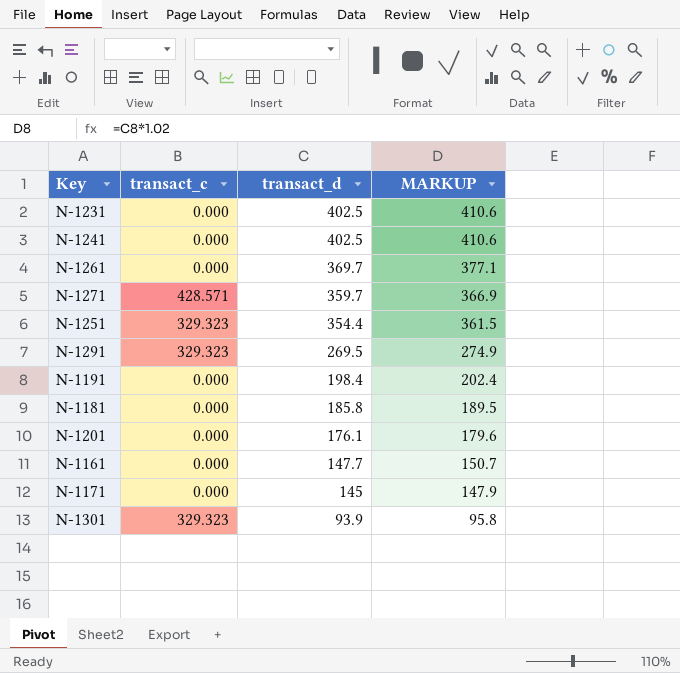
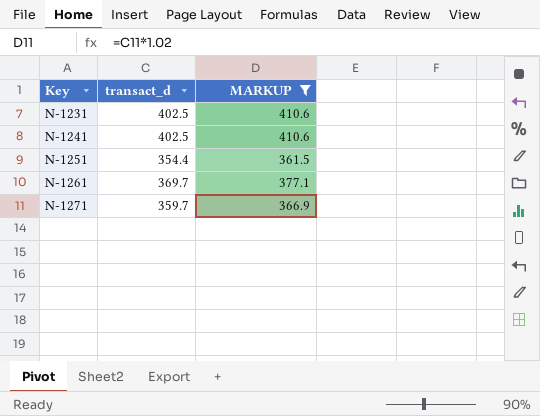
filter: none -> MARKUP >= 361.5
row order: transact_d descending -> Key ascending
column transact_c | position: 2 -> none

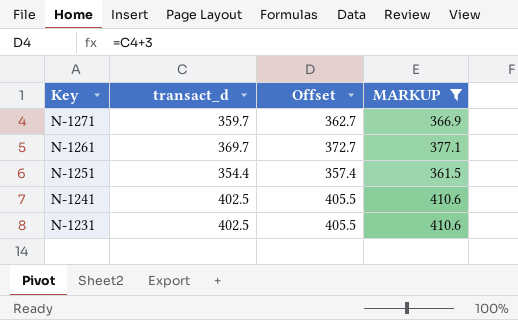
row order: Key ascending -> Key descending
column Offset | formula: none -> [transact_d] + 3

